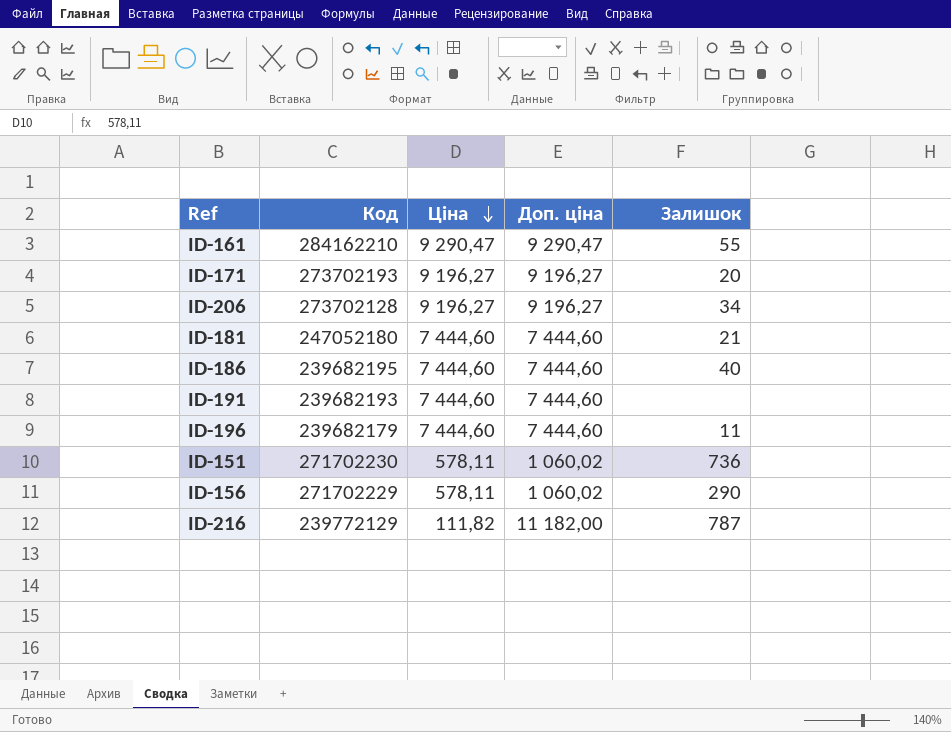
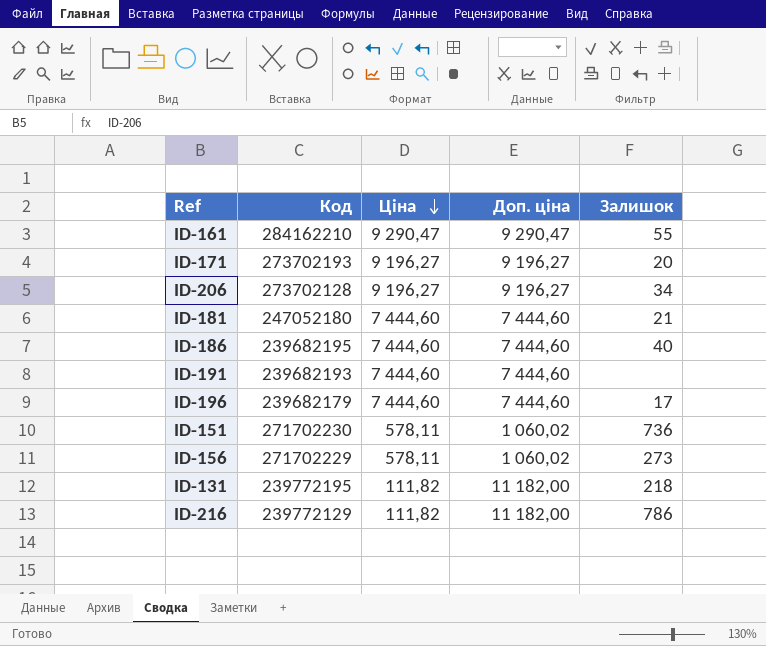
ID-196 | Залишок: 11 -> 17
ID-156 | Залишок: 290 -> 273
row ID-131: none -> 239772195 | 111,82 | 11 182,00 | 218
ID-216 | Залишок: 787 -> 786

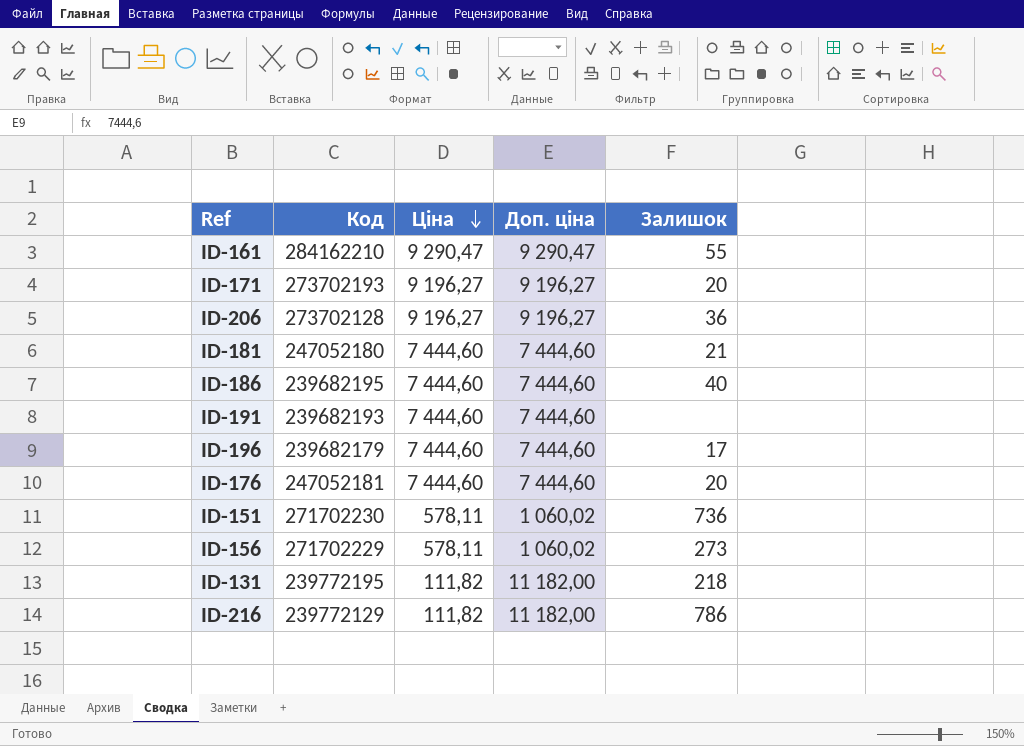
ID-206 | Залишок: 34 -> 36
row ID-176: none -> 247052181 | 7 444,60 | 7 444,60 | 20

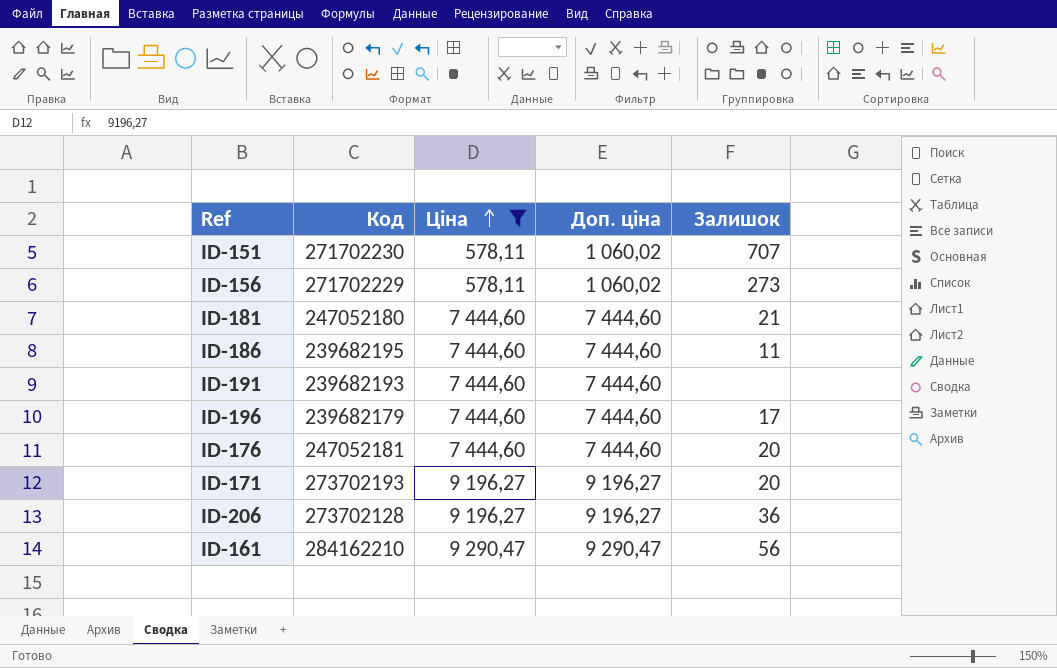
filter: none -> Ціна != 111,82
row order: Ціна descending -> Ціна ascending
ID-151 | Залишок: 736 -> 707
ID-186 | Залишок: 40 -> 11
ID-161 | Залишок: 55 -> 56

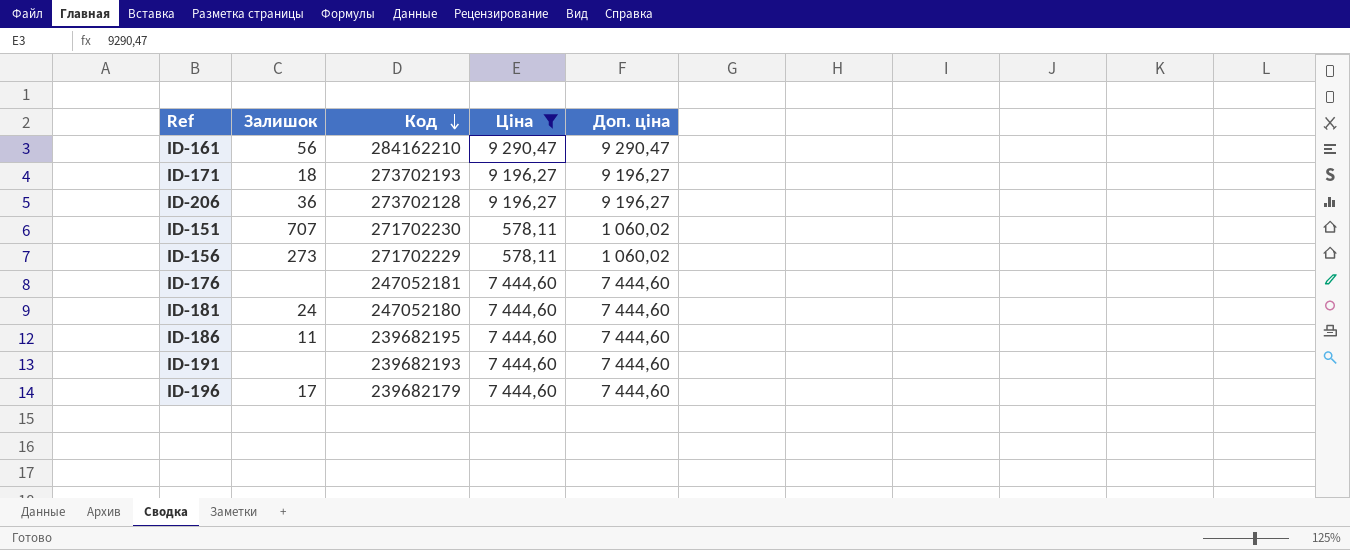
row order: Ціна ascending -> Код descending
column Залишок | position: 5 -> 2
ID-171 | Залишок: 20 -> 18
ID-176 | Залишок: 20 -> none
ID-181 | Залишок: 21 -> 24

